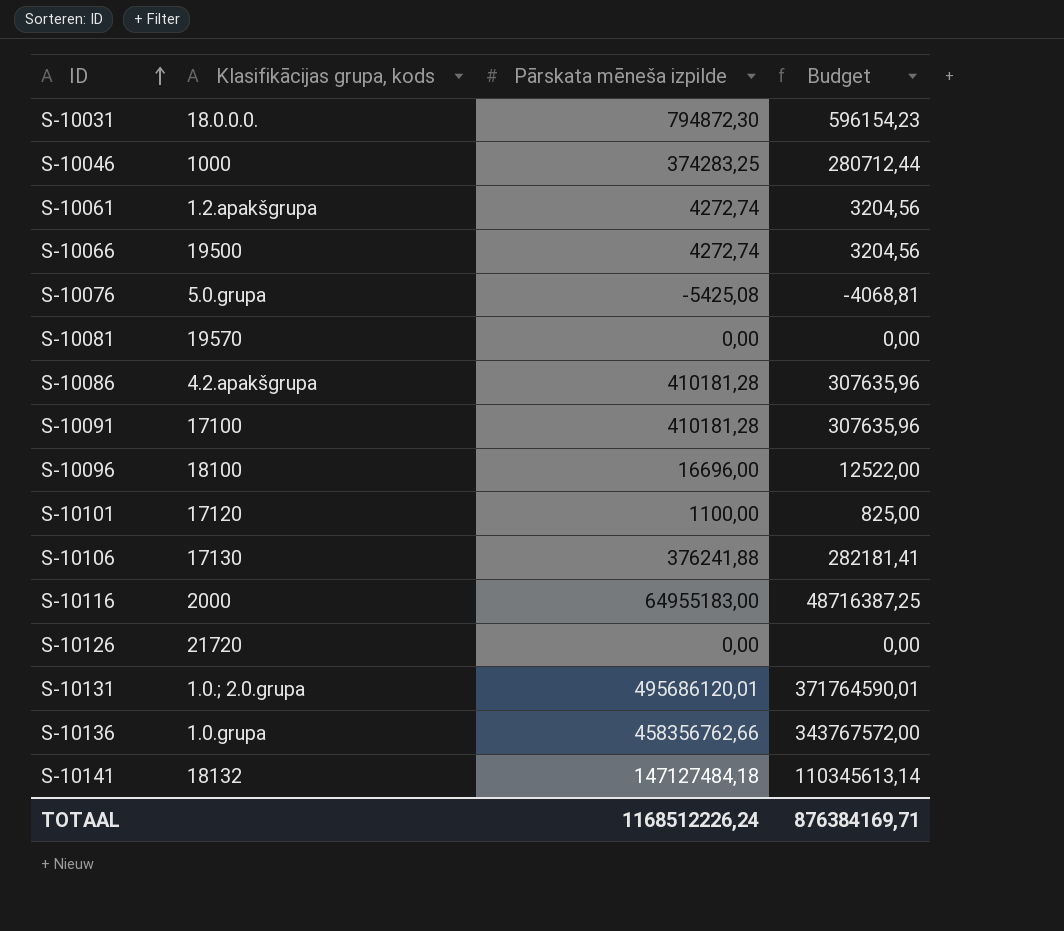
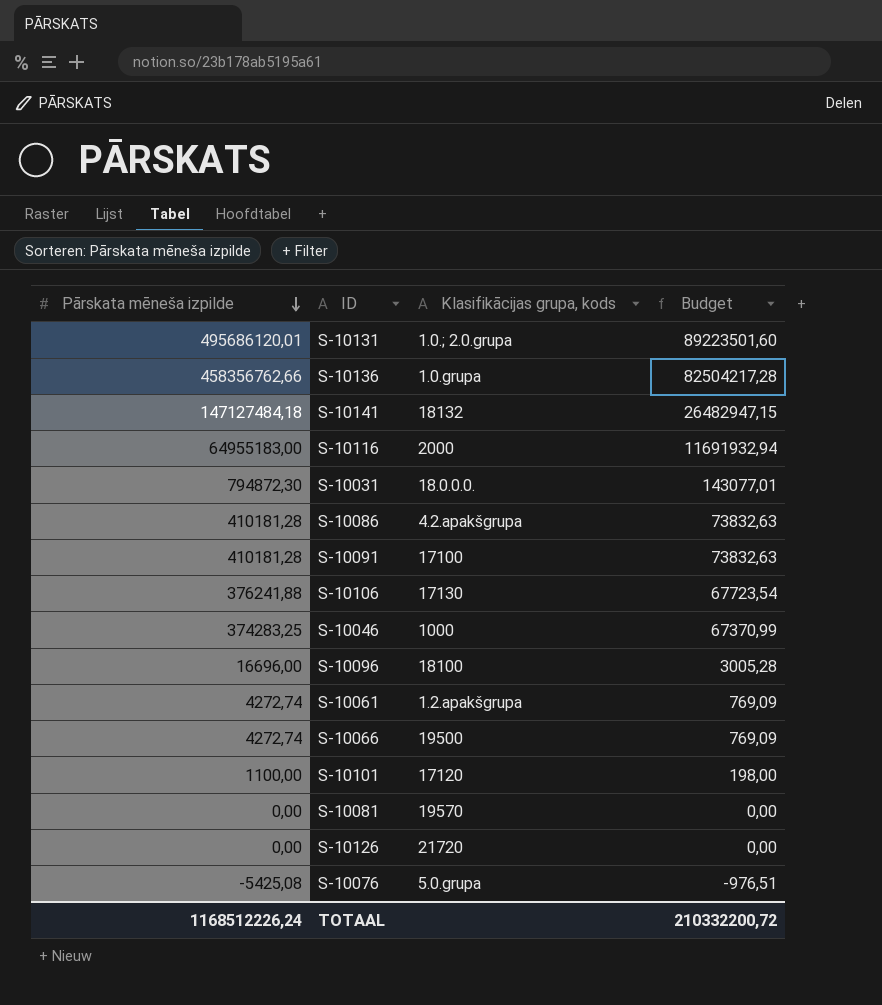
row order: ID ascending -> Pārskata mēneša izpilde descending
column Pārskata mēneša izpilde | position: 3 -> 1
column Budget | formula: [Pārskata mēneša izpilde] * 0,75 -> [Pārskata mēneša izpilde] * 0,18
TOTAAL | Budget: 876384169,71 -> 210332200,72

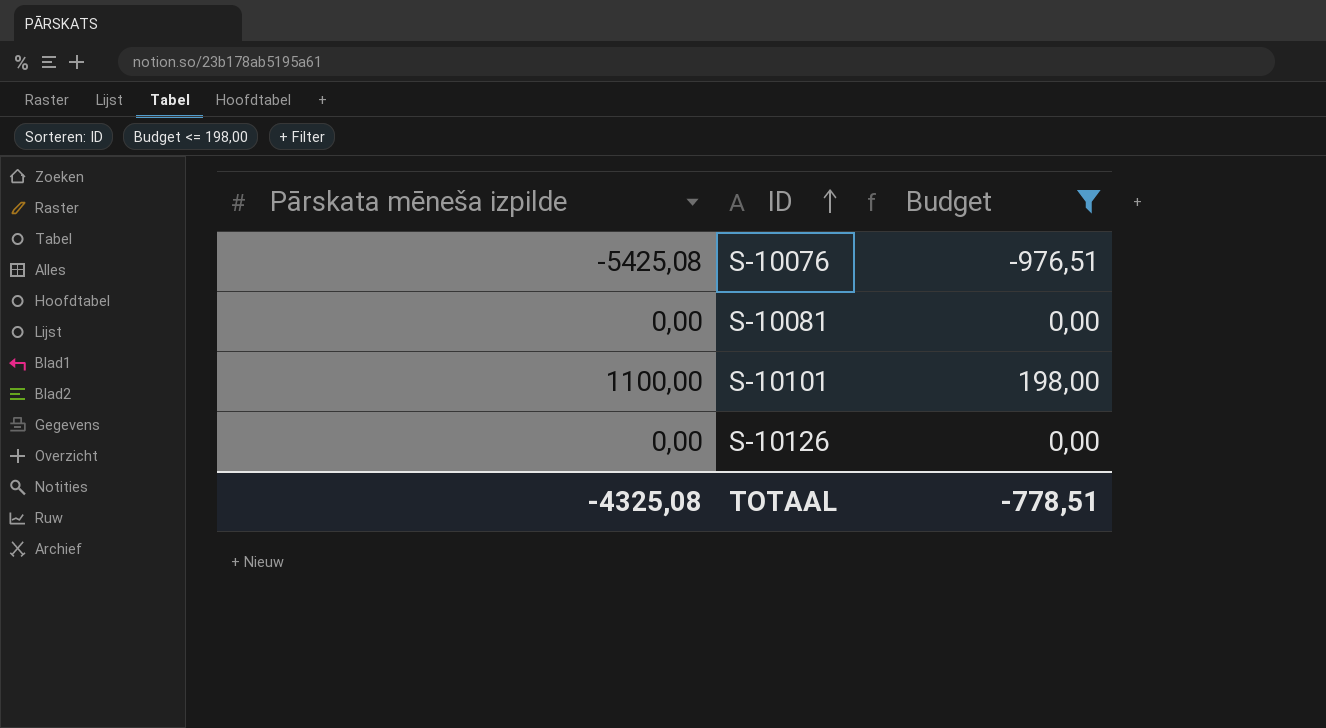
filter: none -> Budget <= 198,00
row order: Pārskata mēneša izpilde descending -> ID ascending
column Klasifikācijas grupa, kods | position: 3 -> none
TOTAAL | Pārskata mēneša izpilde: 1168512226,24 -> -4325,08
TOTAAL | Budget: 210332200,72 -> -778,51

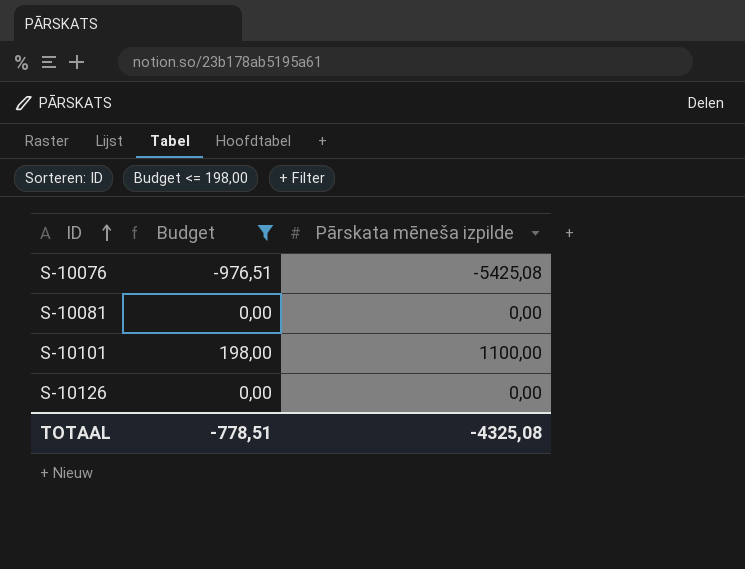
column Pārskata mēneša izpilde | position: 1 -> 3

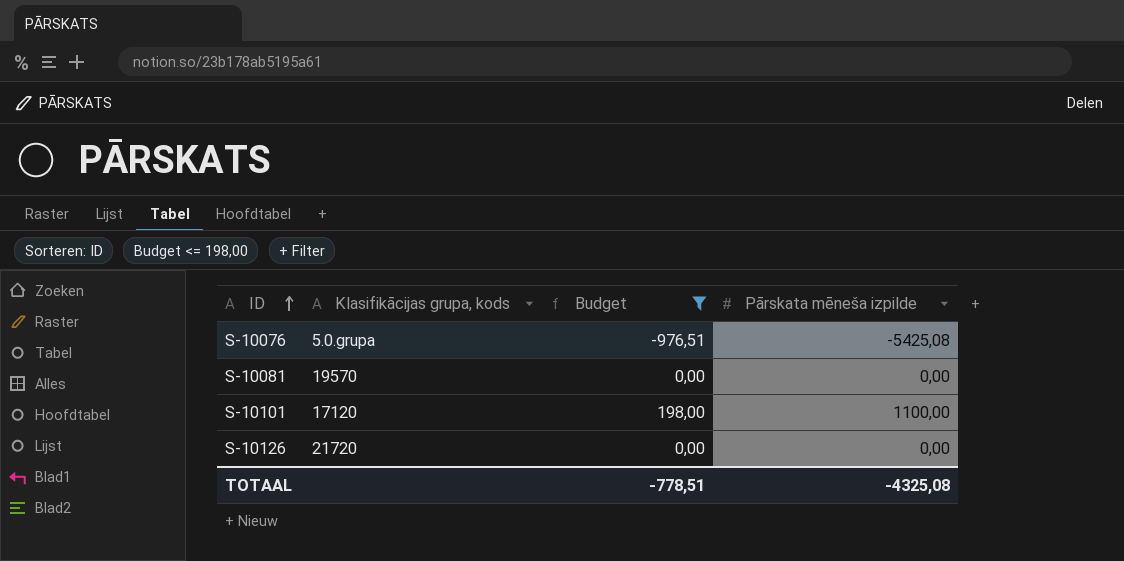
column Klasifikācijas grupa, kods | position: none -> 2

